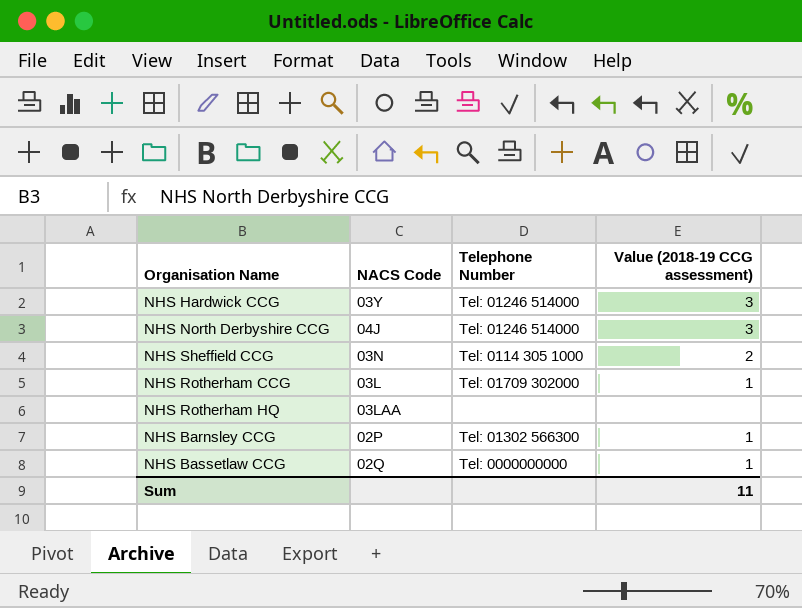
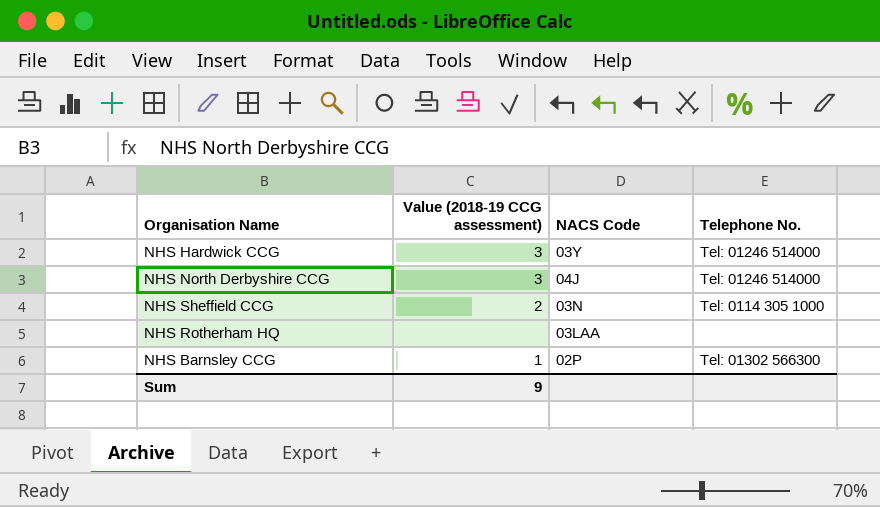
column Value (2018-19 CCG assessment) | position: 4 -> 2
column name: Telephone Number -> Telephone No.
row NHS Rotherham CCG: 03L | Tel: 01709 302000 | 1 -> none
row NHS Bassetlaw CCG: 02Q | Tel: 0000000000 | 1 -> none
Sum | Value (2018-19 CCG assessment): 11 -> 9

